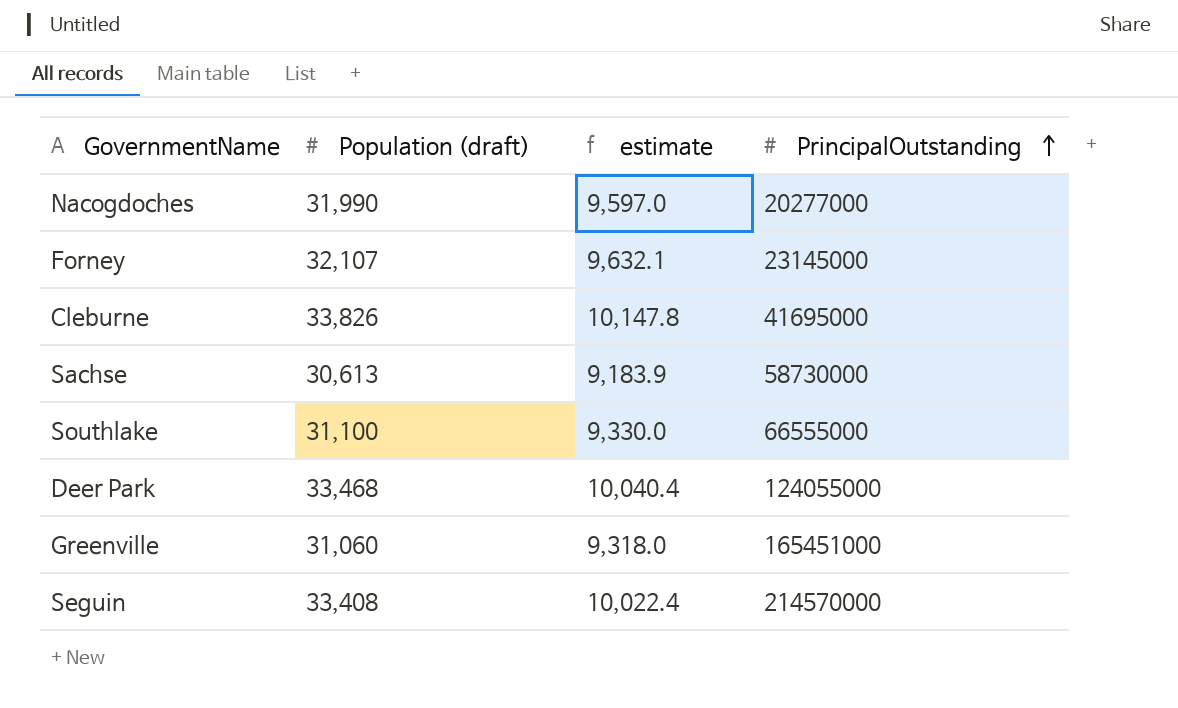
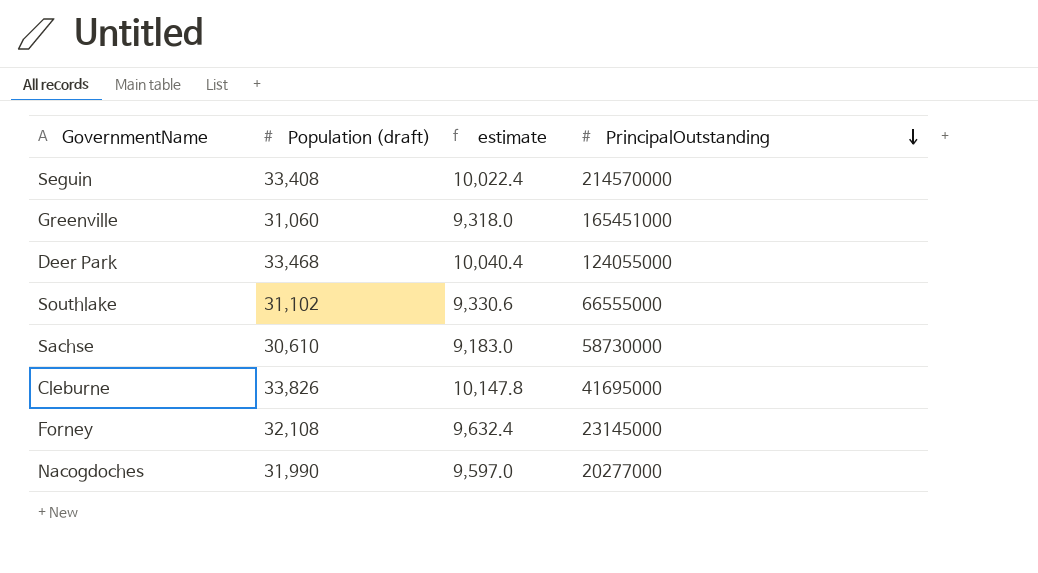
row order: PrincipalOutstanding ascending -> PrincipalOutstanding descending
Southlake | Population (draft): 31,100 -> 31,102
Southlake | estimate: 9,330.0 -> 9,330.6
Sachse | Population (draft): 30,613 -> 30,610
Sachse | estimate: 9,183.9 -> 9,183.0
Forney | Population (draft): 32,107 -> 32,108
Forney | estimate: 9,632.1 -> 9,632.4

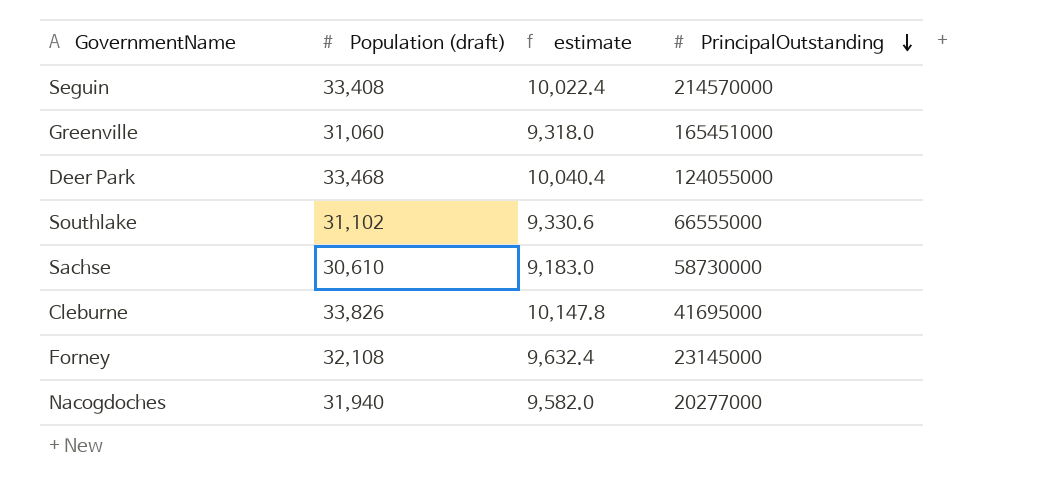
Nacogdoches | Population (draft): 31,990 -> 31,940
Nacogdoches | estimate: 9,597.0 -> 9,582.0

